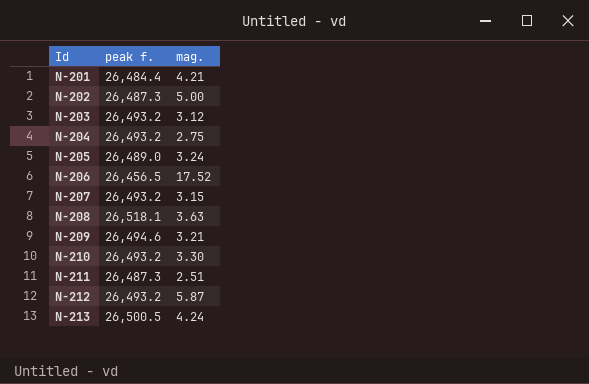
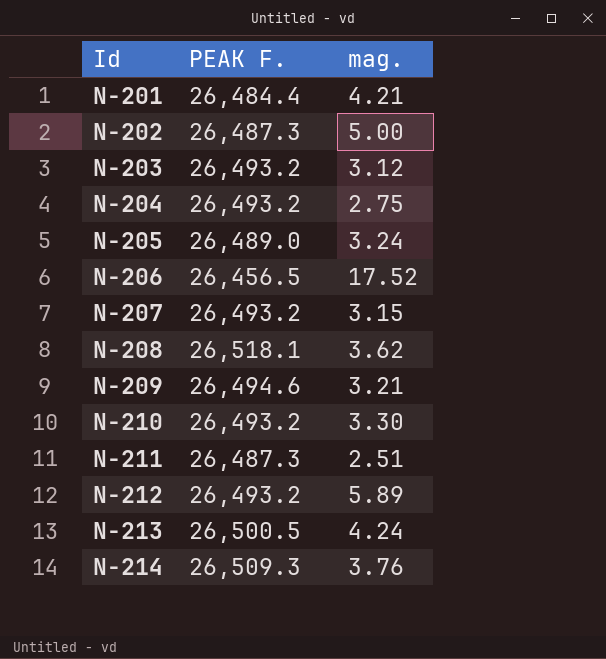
column name: peak f. -> PEAK F.
N-208 | mag.: 3.63 -> 3.62
N-212 | mag.: 5.87 -> 5.89
row N-214: none -> 26,509.3 | 3.76

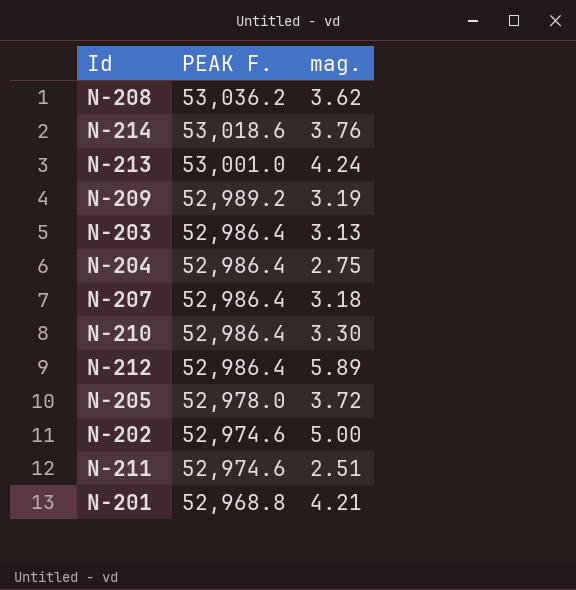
row order: Id ascending -> PEAK F. descending
row N-206: 26,456.5 | 17.52 -> none
N-208 | PEAK F.: 26,518.1 -> 53,036.2
N-214 | PEAK F.: 26,509.3 -> 53,018.6
N-213 | PEAK F.: 26,500.5 -> 53,001.0
N-209 | PEAK F.: 26,494.6 -> 52,989.2
N-209 | mag.: 3.21 -> 3.19
N-203 | PEAK F.: 26,493.2 -> 52,986.4
N-203 | mag.: 3.12 -> 3.13
N-204 | PEAK F.: 26,493.2 -> 52,986.4
N-207 | PEAK F.: 26,493.2 -> 52,986.4
N-207 | mag.: 3.15 -> 3.18
N-210 | PEAK F.: 26,493.2 -> 52,986.4
N-212 | PEAK F.: 26,493.2 -> 52,986.4
N-205 | PEAK F.: 26,489.0 -> 52,978.0
N-205 | mag.: 3.24 -> 3.72
N-202 | PEAK F.: 26,487.3 -> 52,974.6
N-211 | PEAK F.: 26,487.3 -> 52,974.6
N-201 | PEAK F.: 26,484.4 -> 52,968.8

